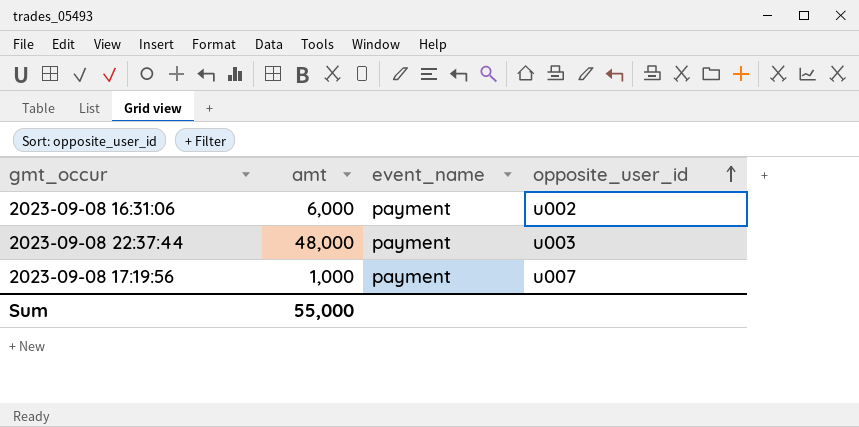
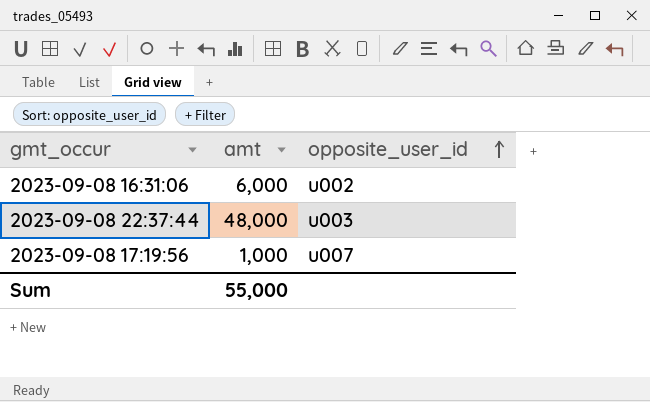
column event_name | position: 3 -> none

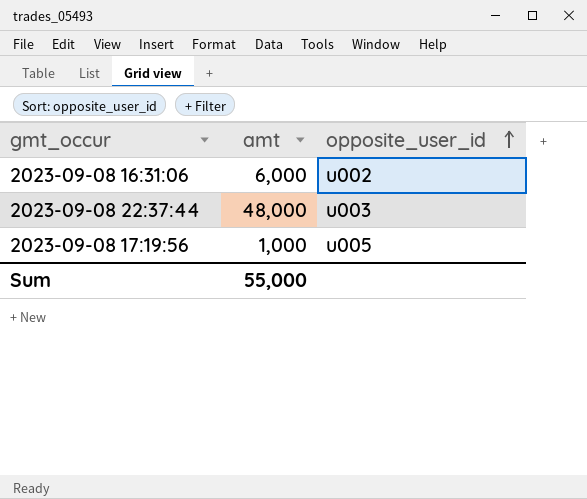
2023-09-08 17:19:56 | opposite_user_id: u007 -> u005

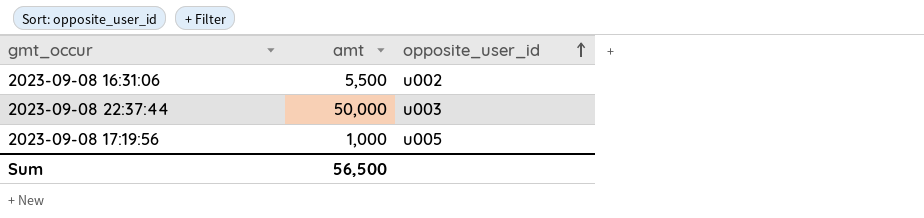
2023-09-08 16:31:06 | amt: 6,000 -> 5,500
2023-09-08 22:37:44 | amt: 48,000 -> 50,000
Sum | amt: 55,000 -> 56,500

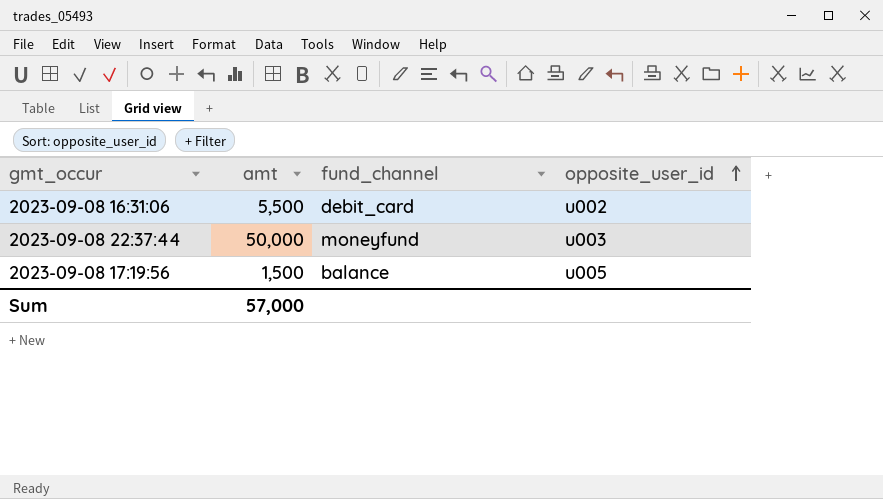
column fund_channel | position: none -> 3
2023-09-08 17:19:56 | amt: 1,000 -> 1,500
Sum | amt: 56,500 -> 57,000

